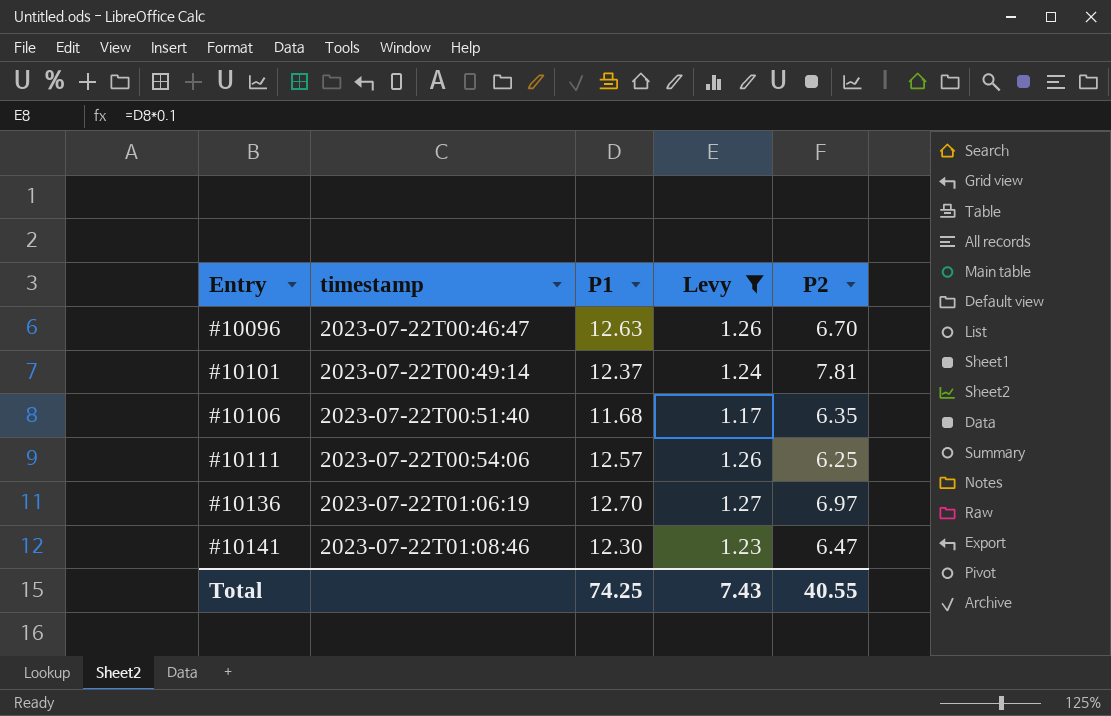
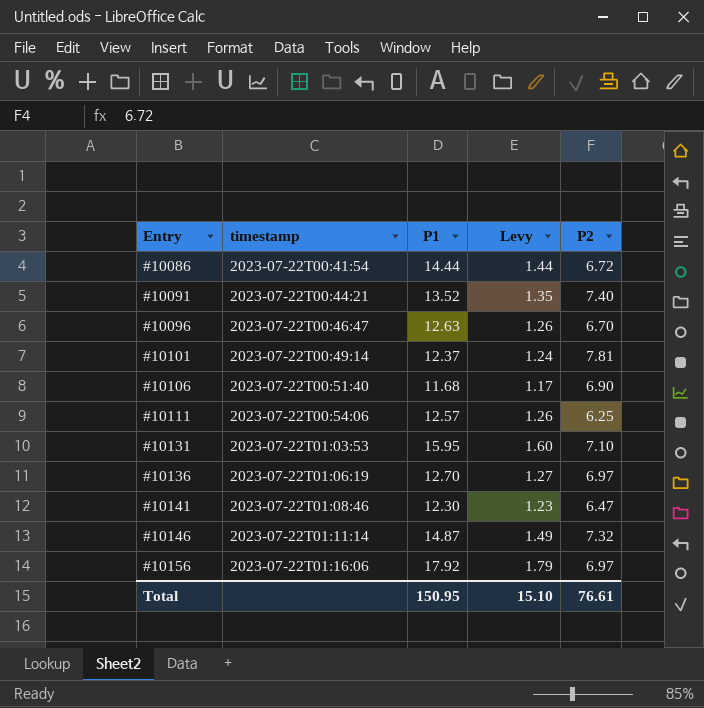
filter: Levy <= 1.27 -> none
#10106 | P2: 6.35 -> 6.90
Total | P1: 74.25 -> 150.95
Total | Levy: 7.43 -> 15.10
Total | P2: 40.55 -> 76.61

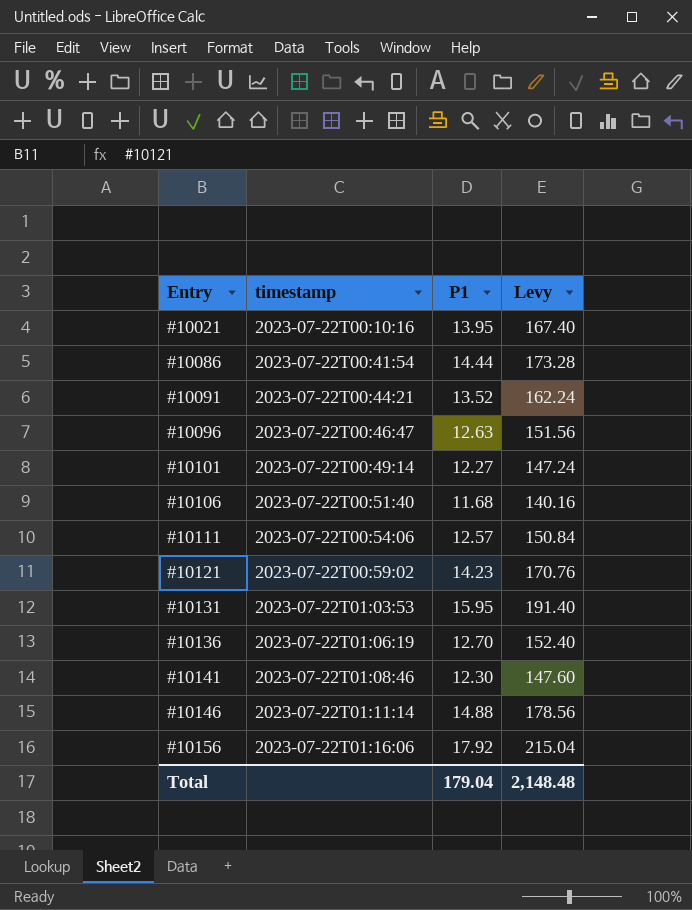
column P2 | position: 5 -> none
column Levy | formula: [P1] * 0.1 -> [P1] * 12
row #10021: none -> 2023-07-22T00:10:16 | 13.95 | 167.40
#10101 | P1: 12.37 -> 12.27
row #10121: none -> 2023-07-22T00:59:02 | 14.23 | 170.76
#10146 | P1: 14.87 -> 14.88
Total | P1: 150.95 -> 179.04
Total | Levy: 15.10 -> 2,148.48

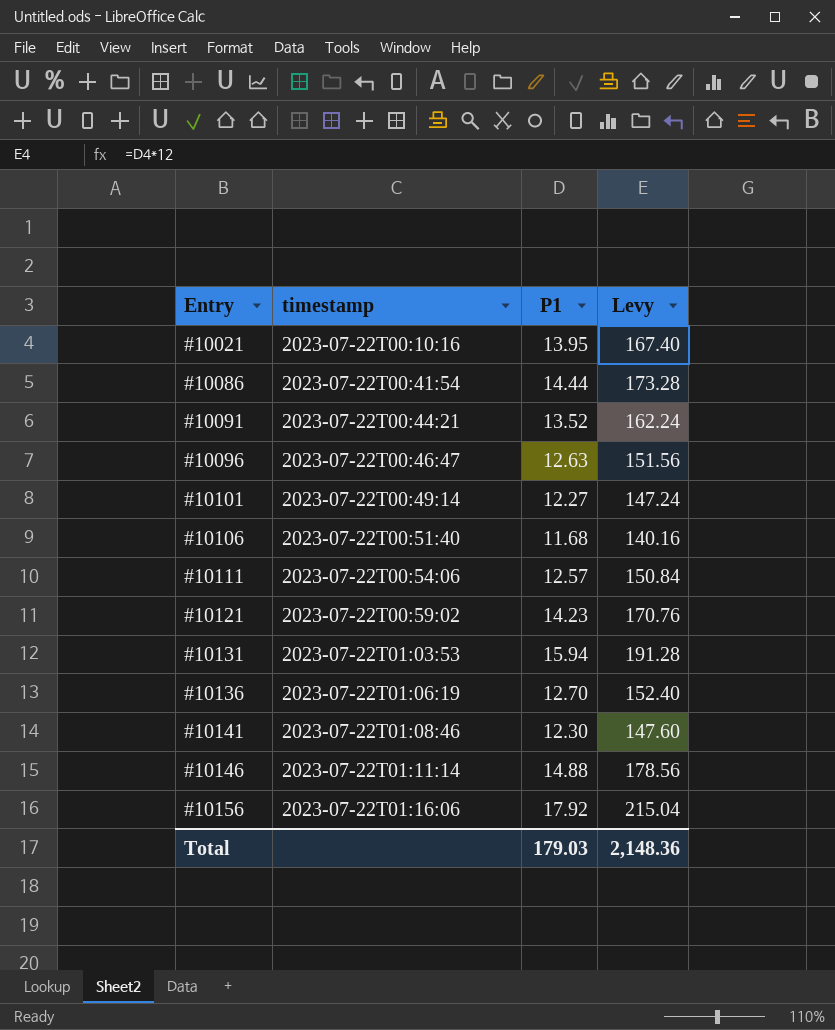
#10131 | P1: 15.95 -> 15.94
#10131 | Levy: 191.40 -> 191.28
Total | P1: 179.04 -> 179.03
Total | Levy: 2,148.48 -> 2,148.36

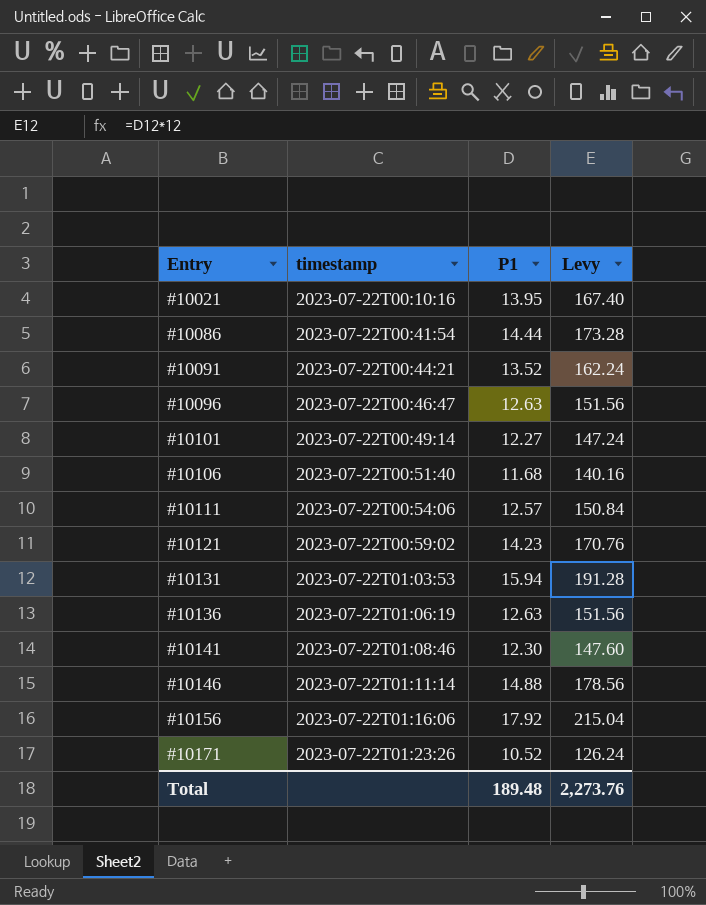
#10136 | P1: 12.70 -> 12.63
#10136 | Levy: 152.40 -> 151.56
row #10171: none -> 2023-07-22T01:23:26 | 10.52 | 126.24
Total | P1: 179.03 -> 189.48
Total | Levy: 2,148.36 -> 2,273.76

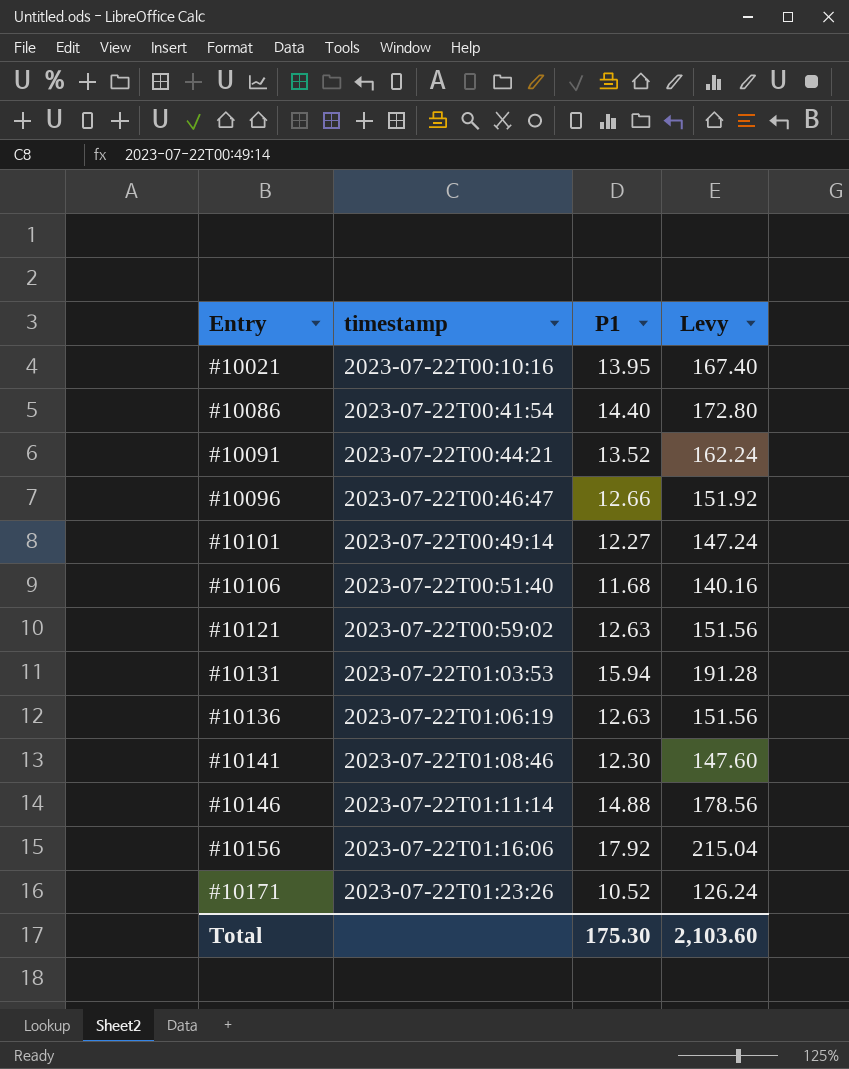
row #10111: 2023-07-22T00:54:06 | 12.57 | 150.84 -> none
#10086 | P1: 14.44 -> 14.40
#10086 | Levy: 173.28 -> 172.80
#10096 | P1: 12.63 -> 12.66
#10096 | Levy: 151.56 -> 151.92
#10121 | P1: 14.23 -> 12.63
#10121 | Levy: 170.76 -> 151.56
Total | P1: 189.48 -> 175.30
Total | Levy: 2,273.76 -> 2,103.60

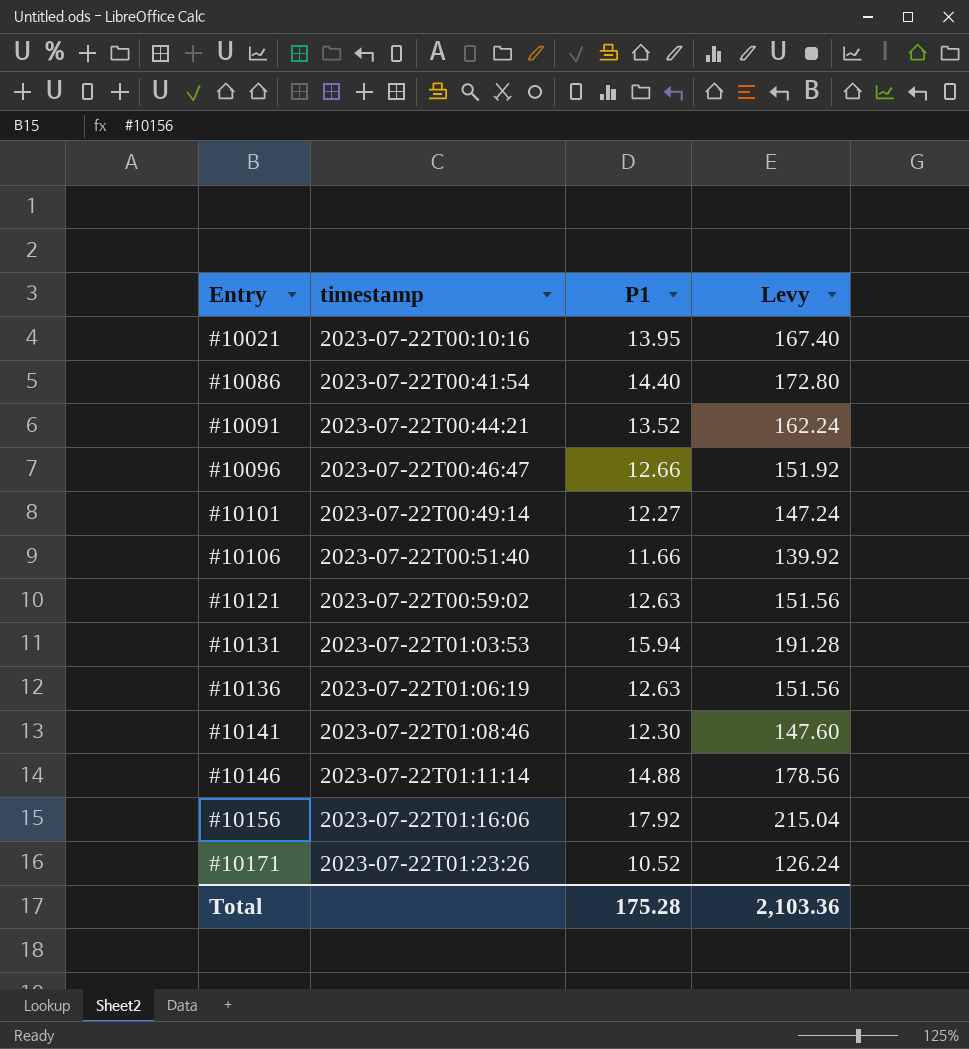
#10106 | P1: 11.68 -> 11.66
#10106 | Levy: 140.16 -> 139.92
Total | P1: 175.30 -> 175.28
Total | Levy: 2,103.60 -> 2,103.36

